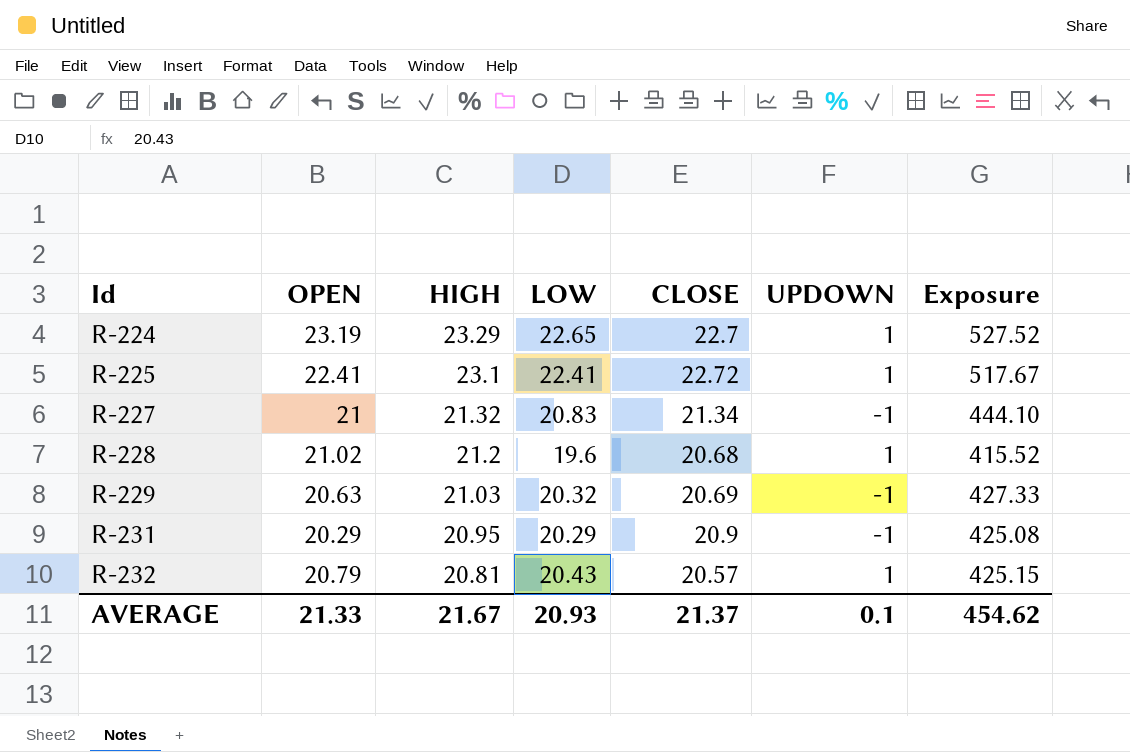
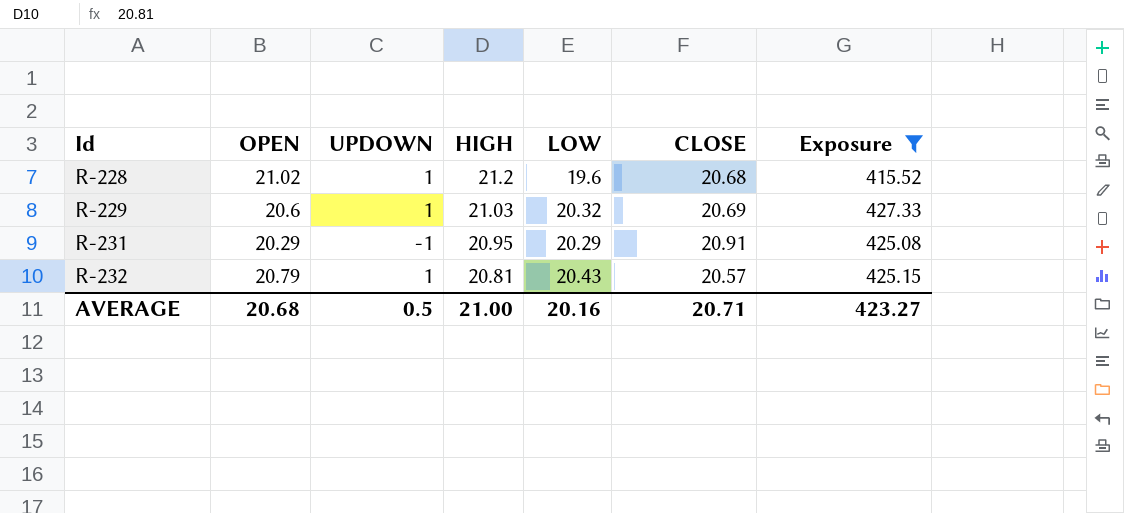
filter: none -> Exposure <= 427.33
column UPDOWN | position: 6 -> 3
R-229 | OPEN: 20.63 -> 20.6
R-229 | UPDOWN: -1 -> 1
R-231 | CLOSE: 20.9 -> 20.91
AVERAGE | OPEN: 21.33 -> 20.68
AVERAGE | UPDOWN: 0.1 -> 0.5
AVERAGE | HIGH: 21.67 -> 21.00
AVERAGE | LOW: 20.93 -> 20.16
AVERAGE | CLOSE: 21.37 -> 20.71
AVERAGE | Exposure: 454.62 -> 423.27

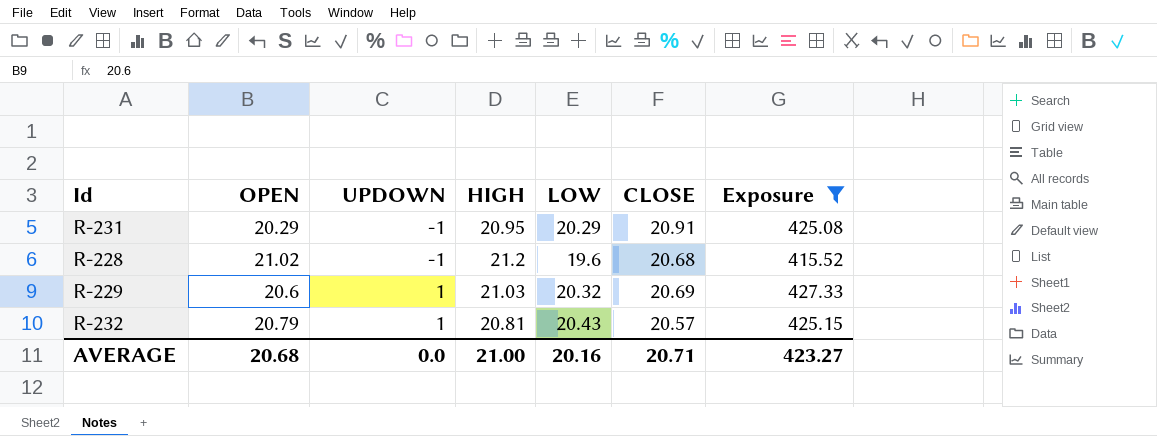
row order: Id ascending -> UPDOWN ascending
R-228 | UPDOWN: 1 -> -1
AVERAGE | UPDOWN: 0.5 -> 0.0

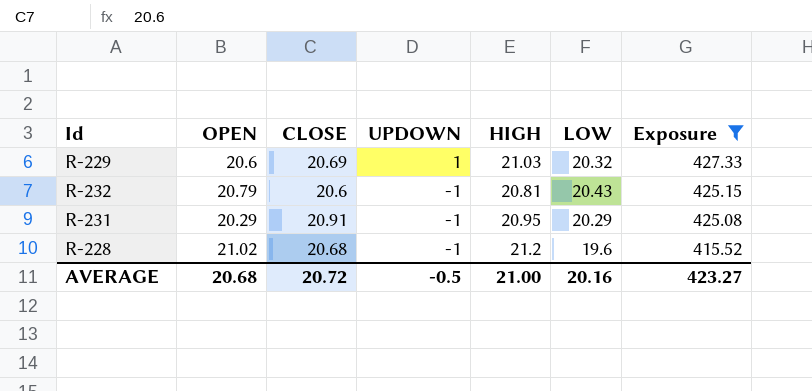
row order: UPDOWN ascending -> UPDOWN descending
column CLOSE | position: 6 -> 3
R-232 | CLOSE: 20.57 -> 20.6
R-232 | UPDOWN: 1 -> -1
AVERAGE | CLOSE: 20.71 -> 20.72
AVERAGE | UPDOWN: 0.0 -> -0.5

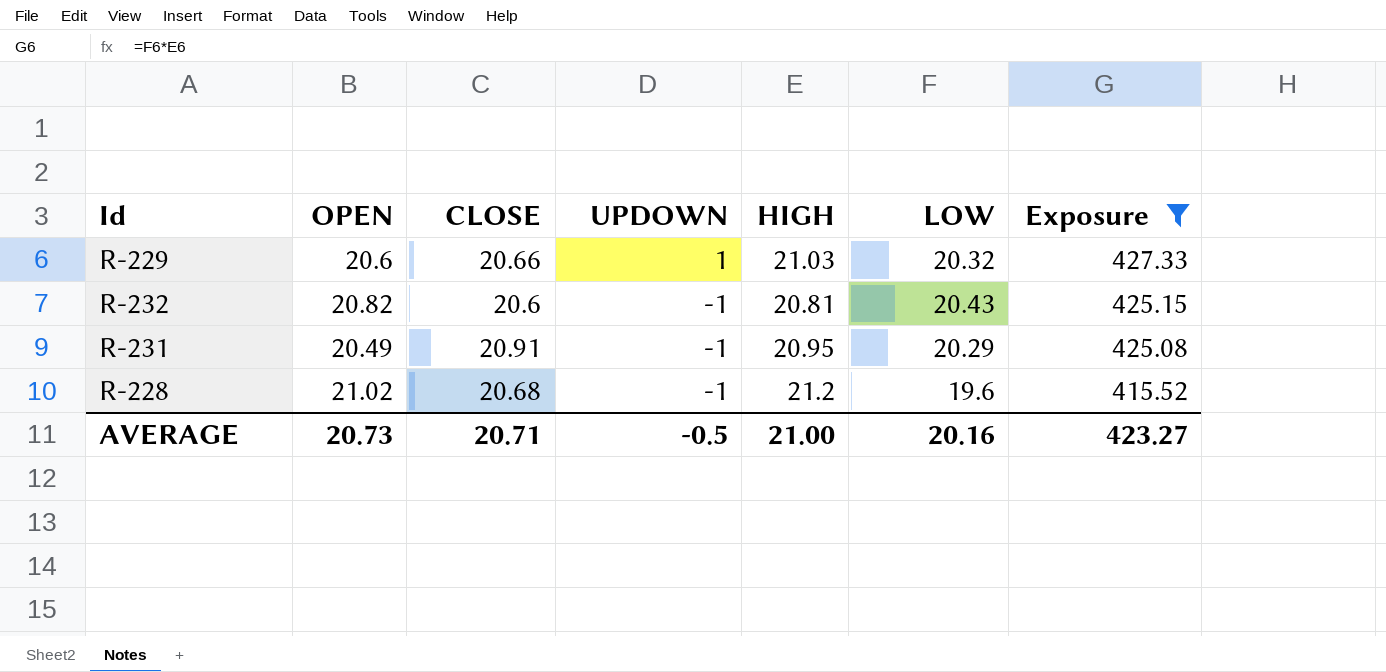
R-229 | CLOSE: 20.69 -> 20.66
R-232 | OPEN: 20.79 -> 20.82
R-231 | OPEN: 20.29 -> 20.49
AVERAGE | OPEN: 20.68 -> 20.73
AVERAGE | CLOSE: 20.72 -> 20.71

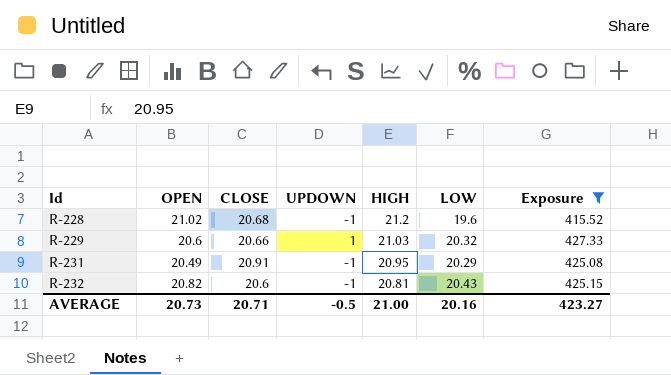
row order: UPDOWN descending -> Id ascending

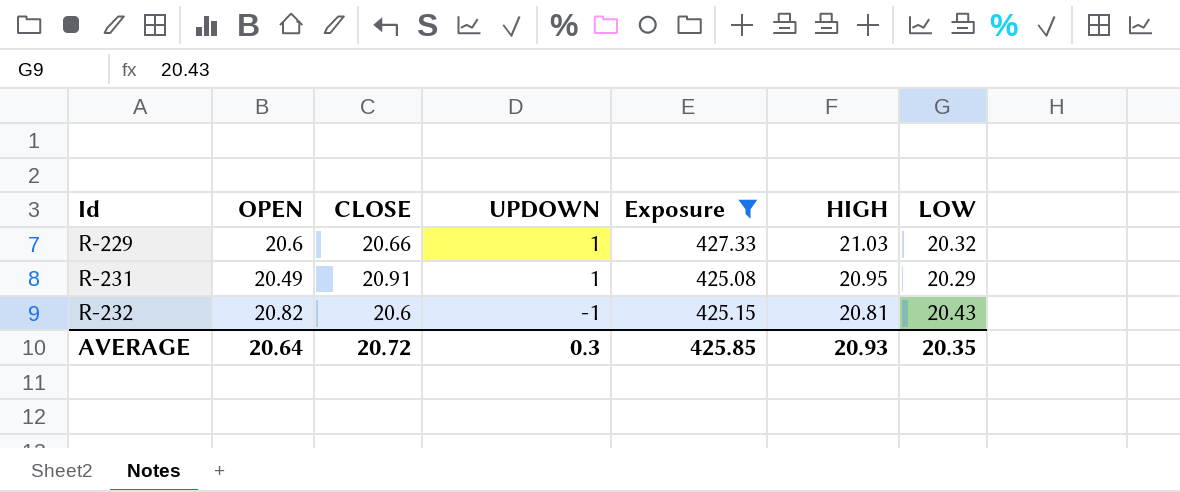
column Exposure | position: 7 -> 5
row R-228: 21.02 | 20.68 | -1 | 21.2 | 19.6 | 415.52 -> none
R-231 | UPDOWN: -1 -> 1
AVERAGE | OPEN: 20.73 -> 20.64
AVERAGE | CLOSE: 20.71 -> 20.72
AVERAGE | UPDOWN: -0.5 -> 0.3
AVERAGE | Exposure: 423.27 -> 425.85
AVERAGE | HIGH: 21.00 -> 20.93
AVERAGE | LOW: 20.16 -> 20.35

